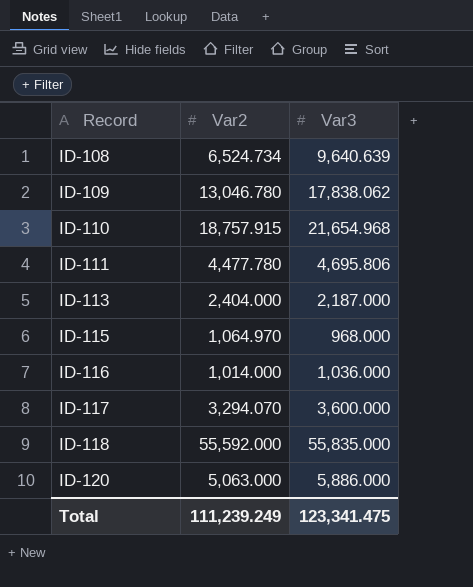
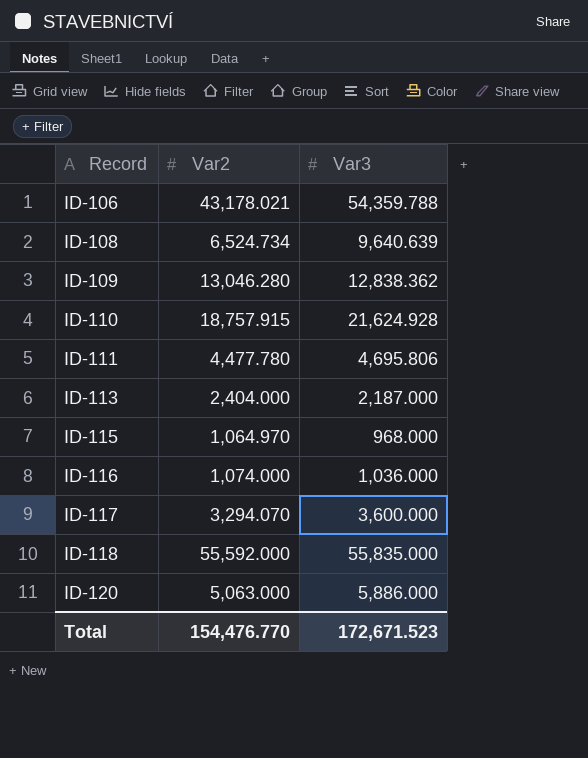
row ID-106: none -> 43,178.021 | 54,359.788
ID-109 | Var2: 13,046.780 -> 13,046.280
ID-109 | Var3: 17,838.062 -> 12,838.362
ID-110 | Var3: 21,654.968 -> 21,624.928
ID-116 | Var2: 1,014.000 -> 1,074.000
Total | Var2: 111,239.249 -> 154,476.770
Total | Var3: 123,341.475 -> 172,671.523

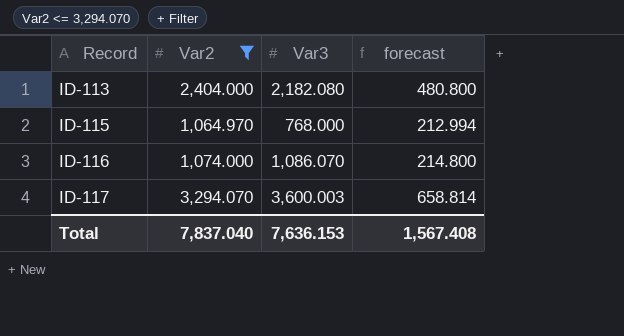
filter: none -> Var2 <= 3,294.070
column forecast | formula: none -> [Var2] * 0.2
ID-113 | Var3: 2,187.000 -> 2,182.080
ID-115 | Var3: 968.000 -> 768.000
ID-116 | Var3: 1,036.000 -> 1,086.070
ID-117 | Var3: 3,600.000 -> 3,600.003
Total | Var2: 154,476.770 -> 7,837.040
Total | Var3: 172,671.523 -> 7,636.153

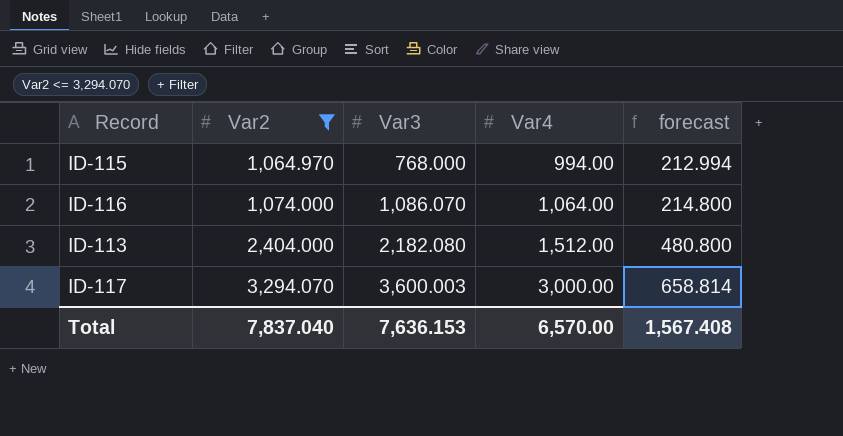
row order: Record ascending -> Var2 ascending
column Var4 | position: none -> 4

